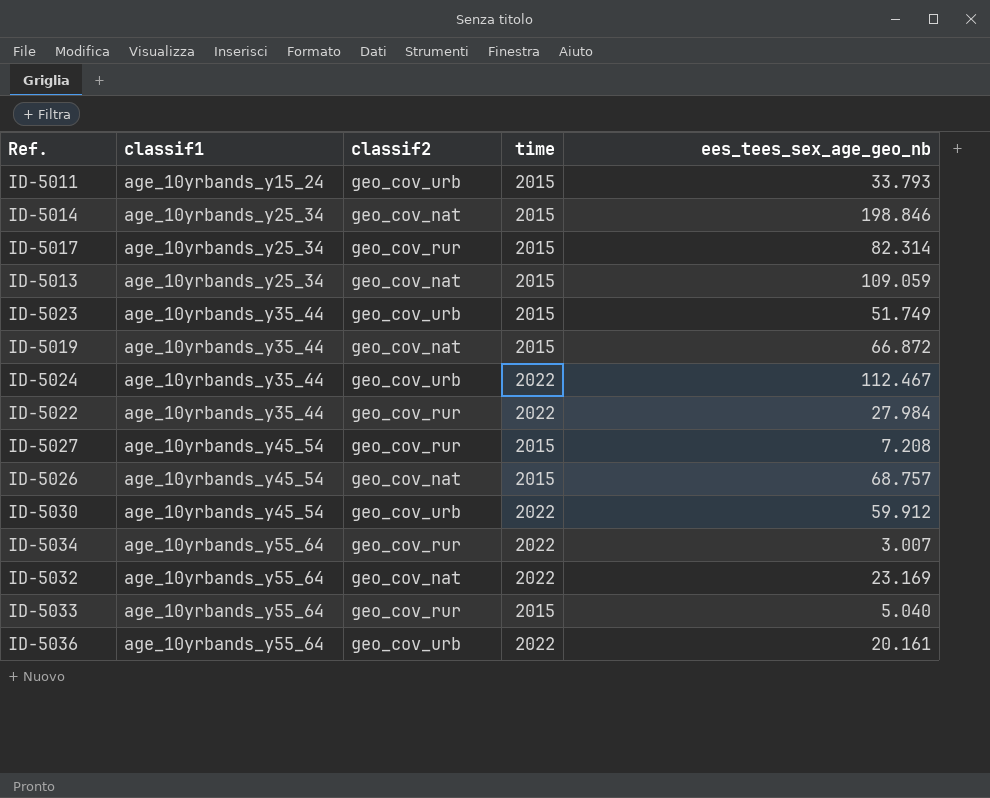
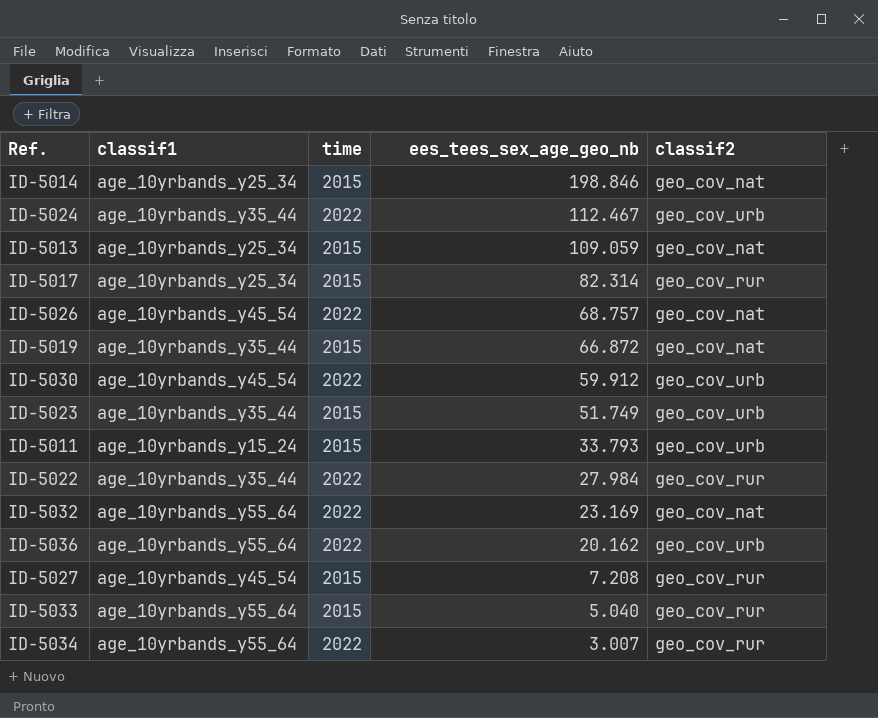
row order: classif1 ascending -> ees_tees_sex_age_geo_nb descending
column classif2 | position: 3 -> 5
ID-5026 | time: 2015 -> 2022
ID-5036 | ees_tees_sex_age_geo_nb: 20.161 -> 20.162

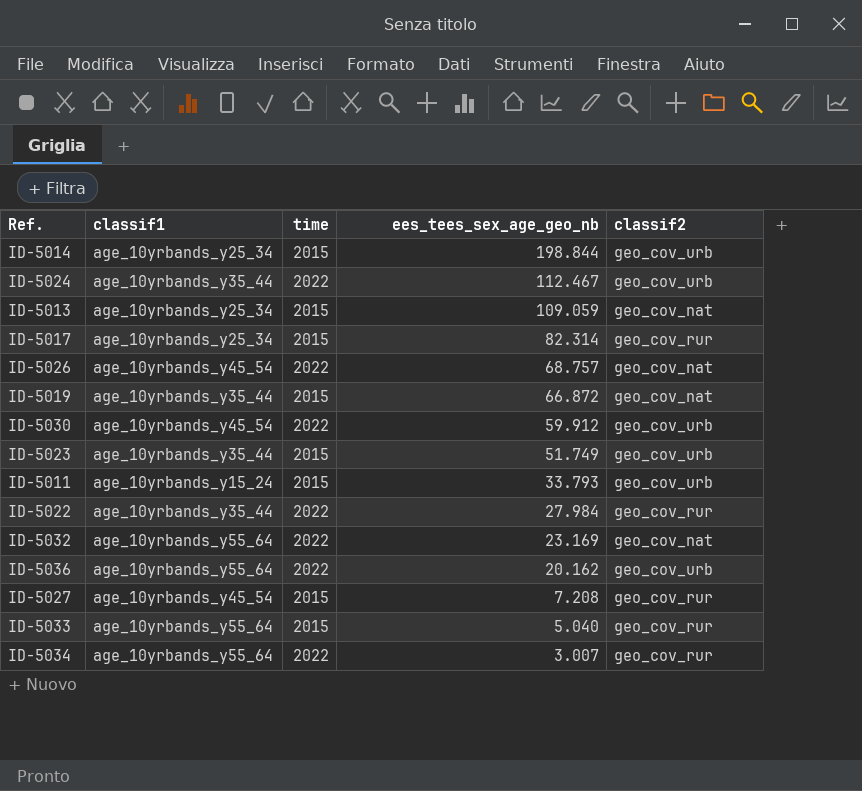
ID-5014 | ees_tees_sex_age_geo_nb: 198.846 -> 198.844
ID-5014 | classif2: geo_cov_nat -> geo_cov_urb

